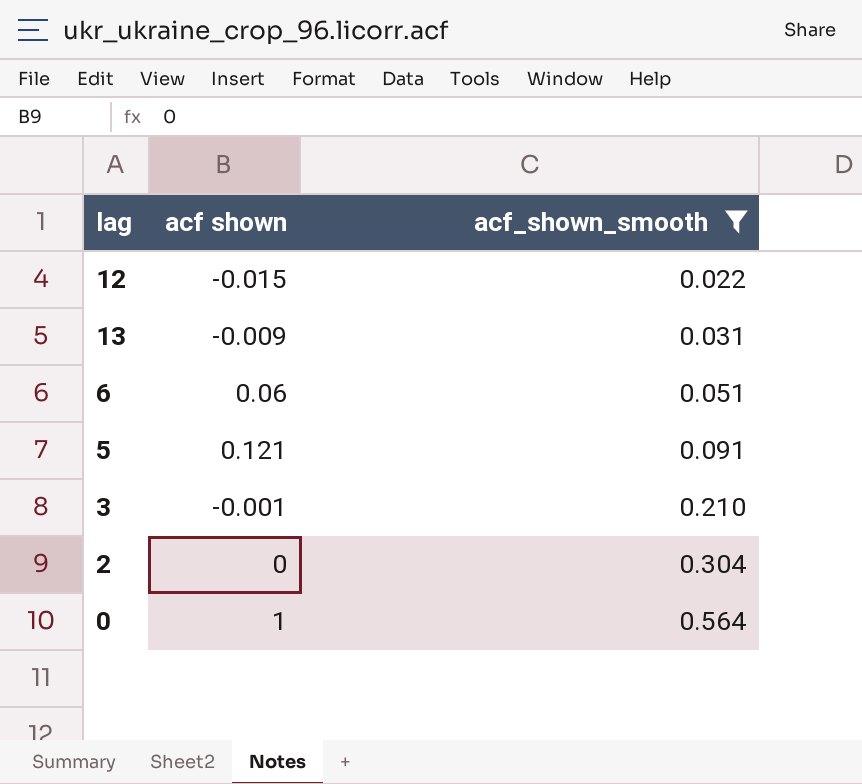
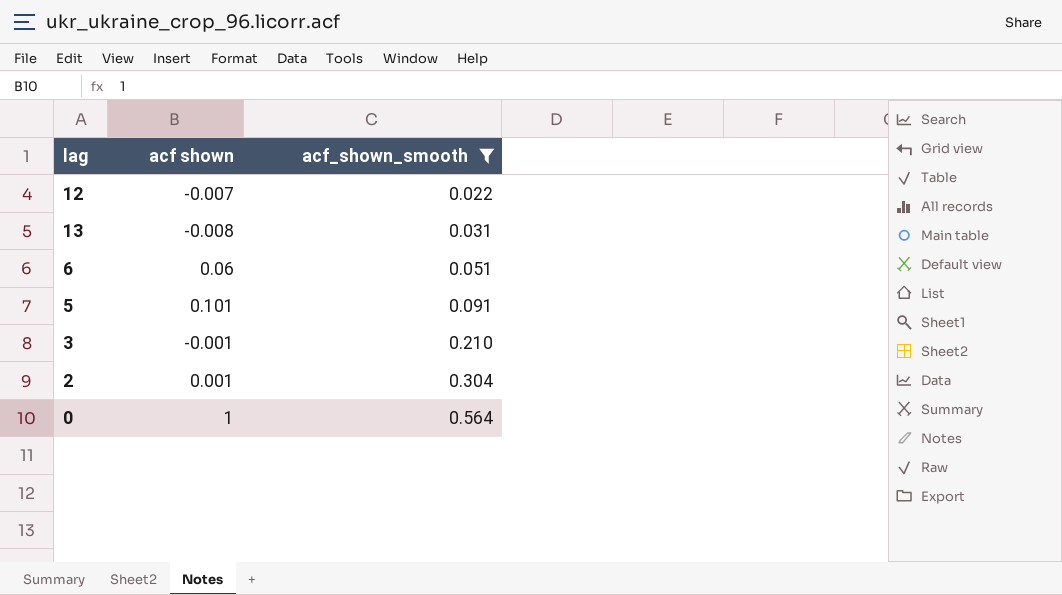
12 | acf shown: -0.015 -> -0.007
13 | acf shown: -0.009 -> -0.008
5 | acf shown: 0.121 -> 0.101
2 | acf shown: 0 -> 0.001

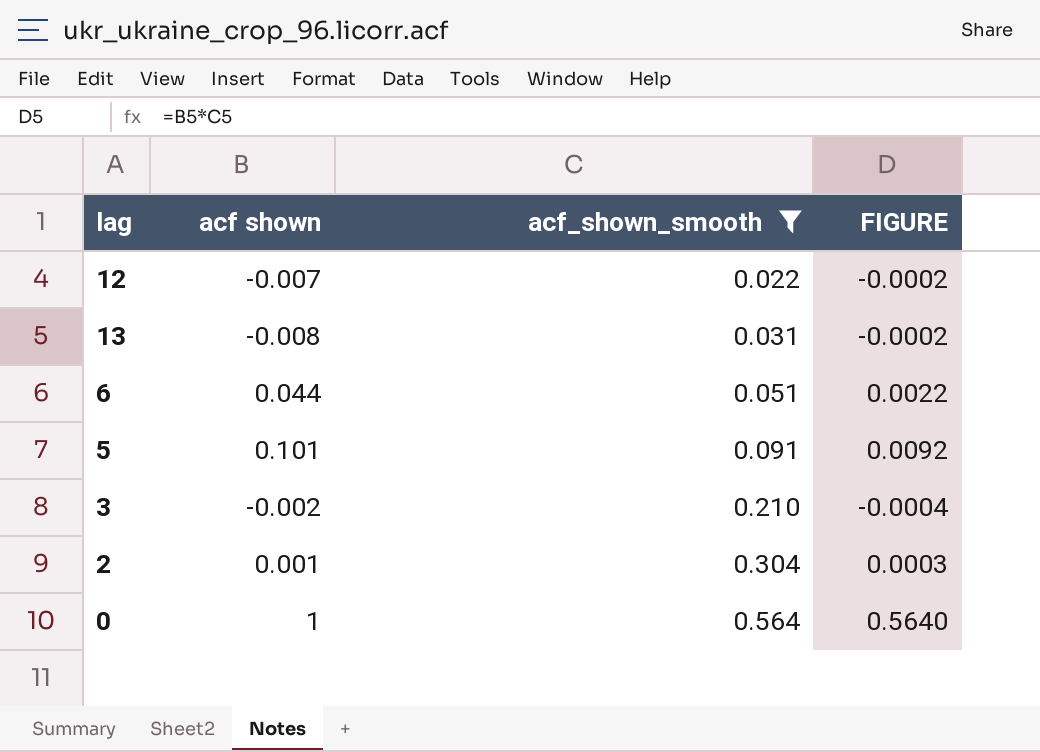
column FIGURE | formula: none -> [acf shown] * [acf_shown_smooth]
6 | acf shown: 0.06 -> 0.044
3 | acf shown: -0.001 -> -0.002

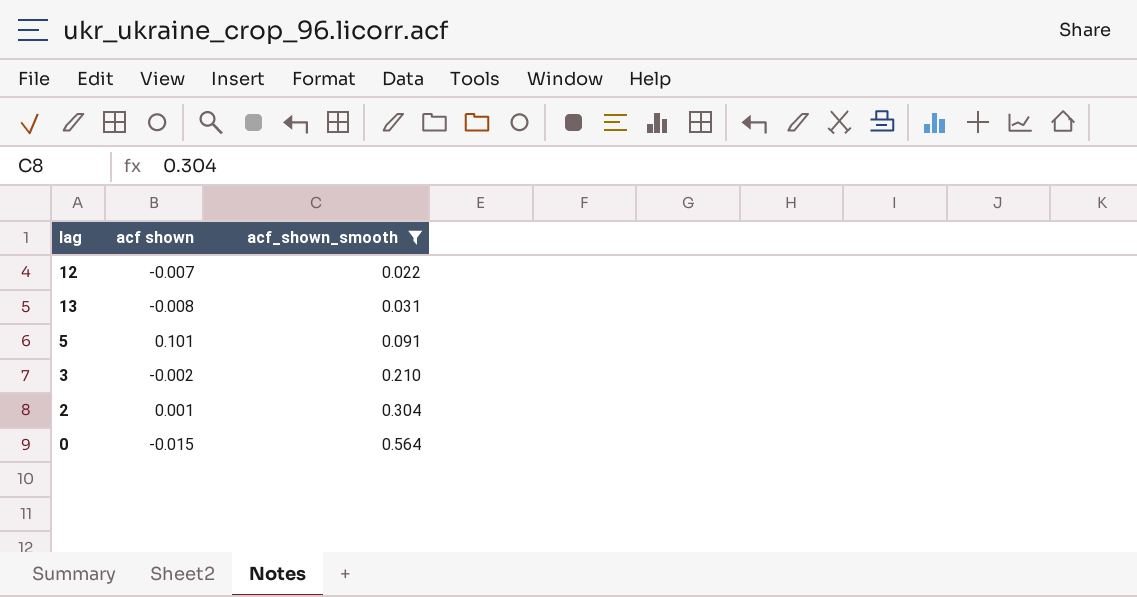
column FIGURE | formula: [acf shown] * [acf_shown_smooth] -> none
row 6: 0.044 | 0.051 | 0.0022 -> none
0 | acf shown: 1 -> -0.015

